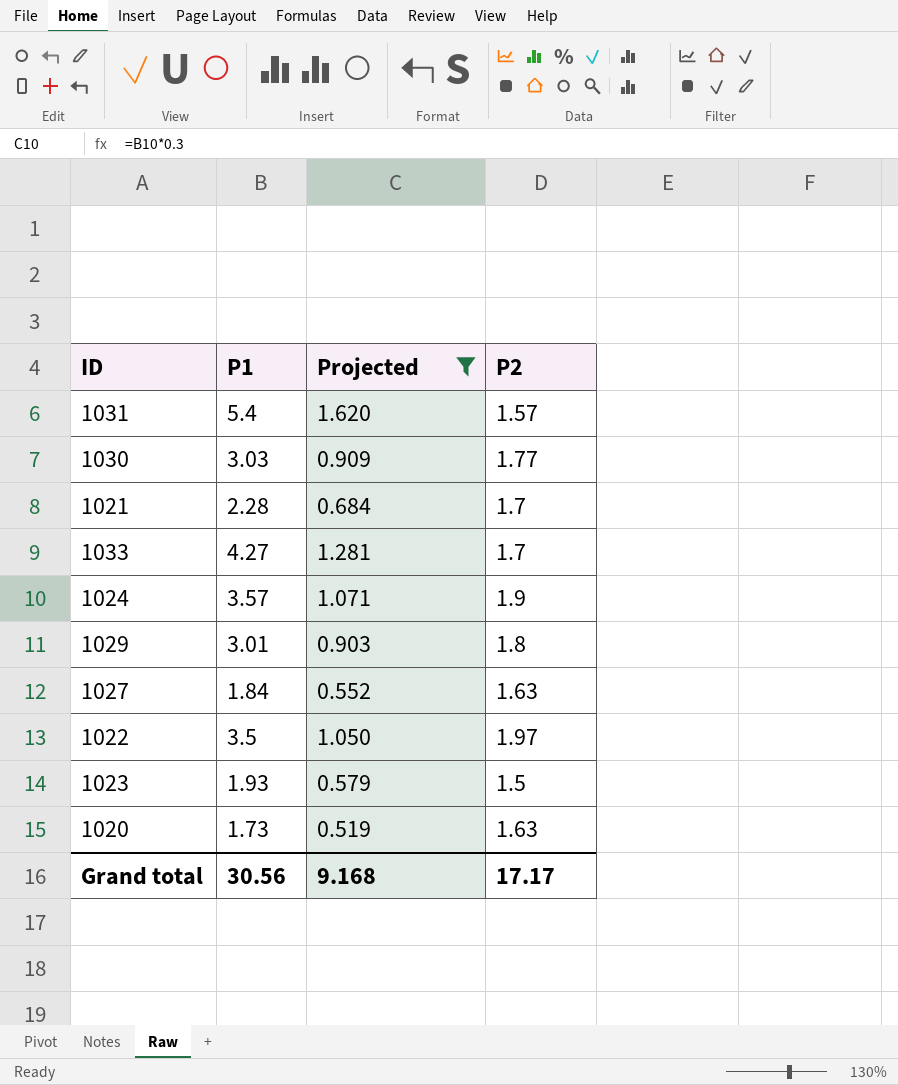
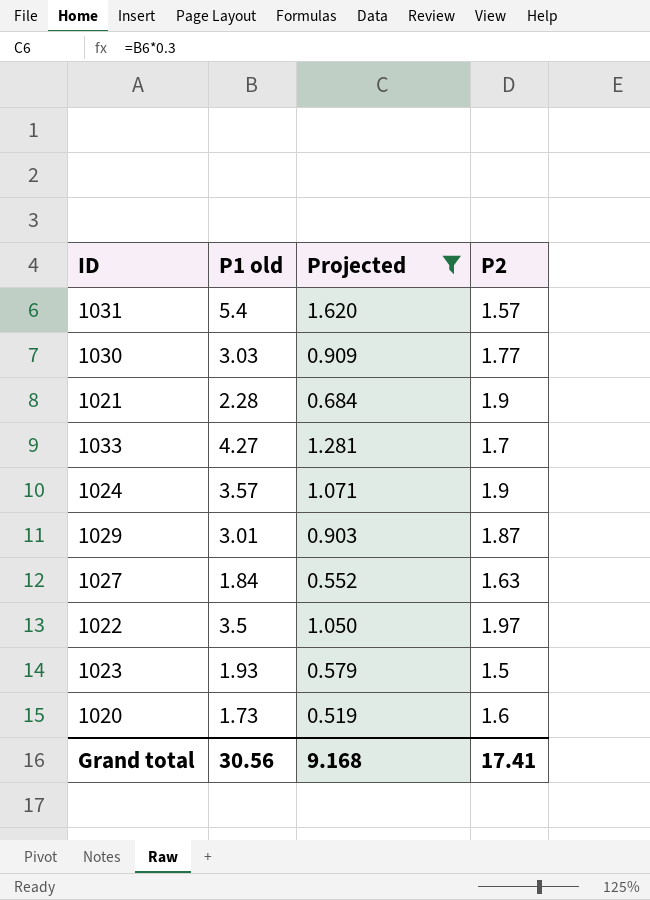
column name: P1 -> P1 old
1021 | P2: 1.7 -> 1.9
1029 | P2: 1.8 -> 1.87
1020 | P2: 1.63 -> 1.6
Grand total | P2: 17.17 -> 17.41

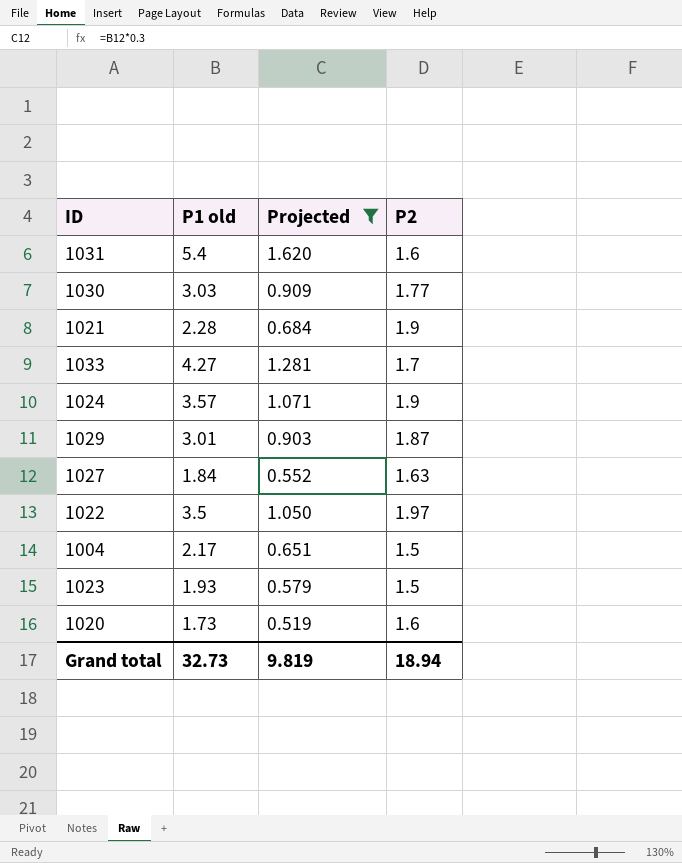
1031 | P2: 1.57 -> 1.6
row 1004: none -> 2.17 | 0.651 | 1.5
Grand total | P1 old: 30.56 -> 32.73
Grand total | Projected: 9.168 -> 9.819
Grand total | P2: 17.41 -> 18.94

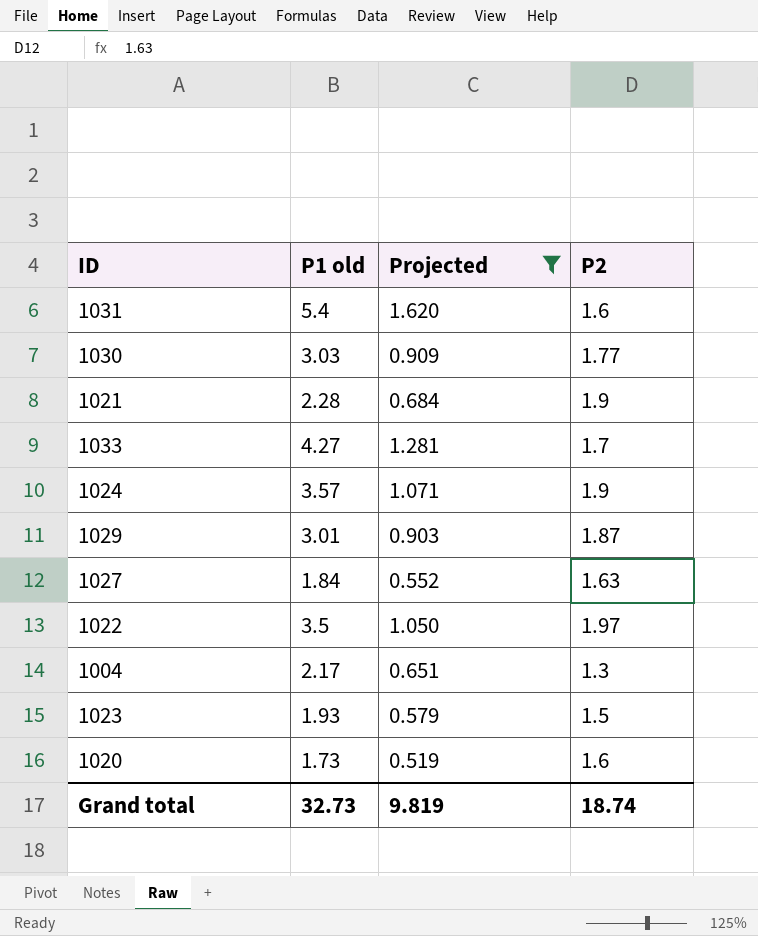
1004 | P2: 1.5 -> 1.3
Grand total | P2: 18.94 -> 18.74

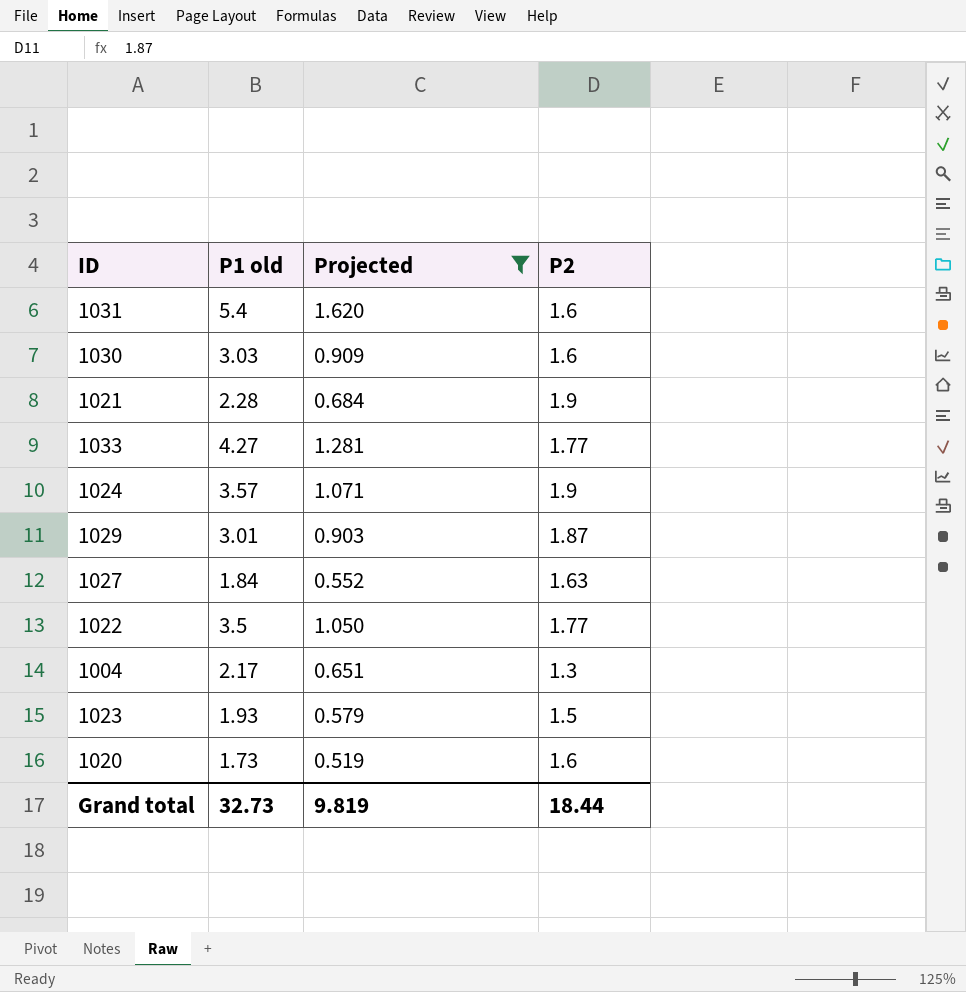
1030 | P2: 1.77 -> 1.6
1033 | P2: 1.7 -> 1.77
1022 | P2: 1.97 -> 1.77
Grand total | P2: 18.74 -> 18.44

